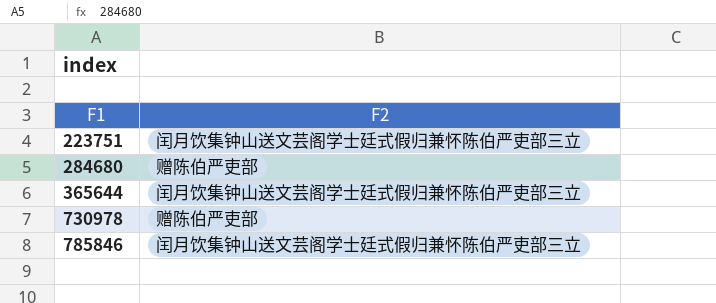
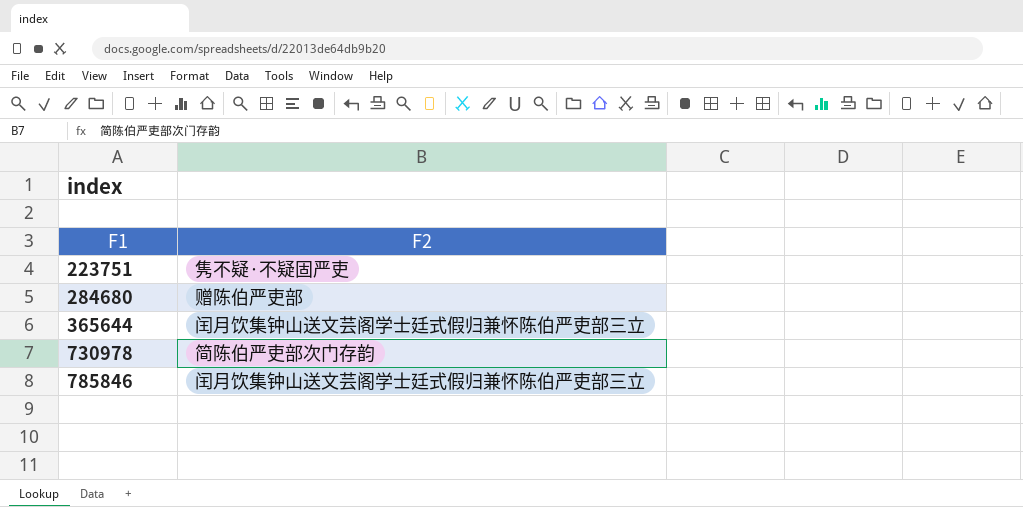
223751 | F2: 闰月饮集钟山送文芸阁学士廷式假归兼怀陈伯严吏部三立 -> 隽不疑·不疑固严吏
730978 | F2: 赠陈伯严吏部 -> 简陈伯严吏部次门存韵

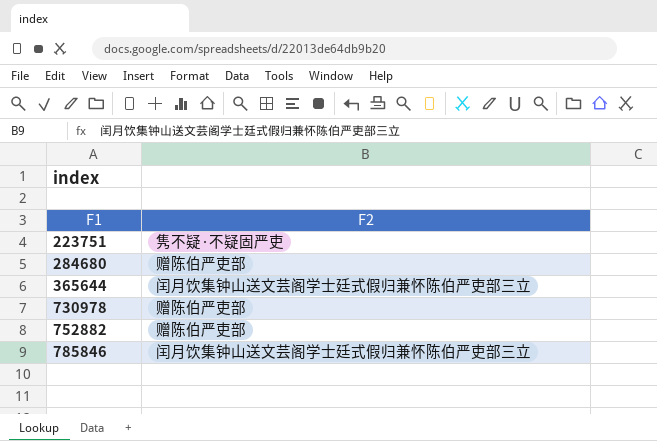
730978 | F2: 简陈伯严吏部次门存韵 -> 赠陈伯严吏部
row 752882: none -> 赠陈伯严吏部

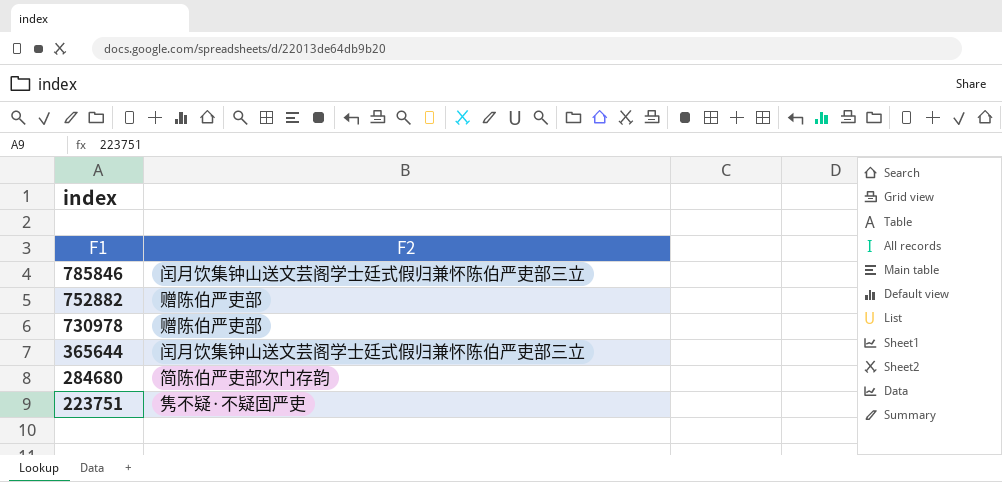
row order: F1 ascending -> F1 descending
284680 | F2: 赠陈伯严吏部 -> 简陈伯严吏部次门存韵

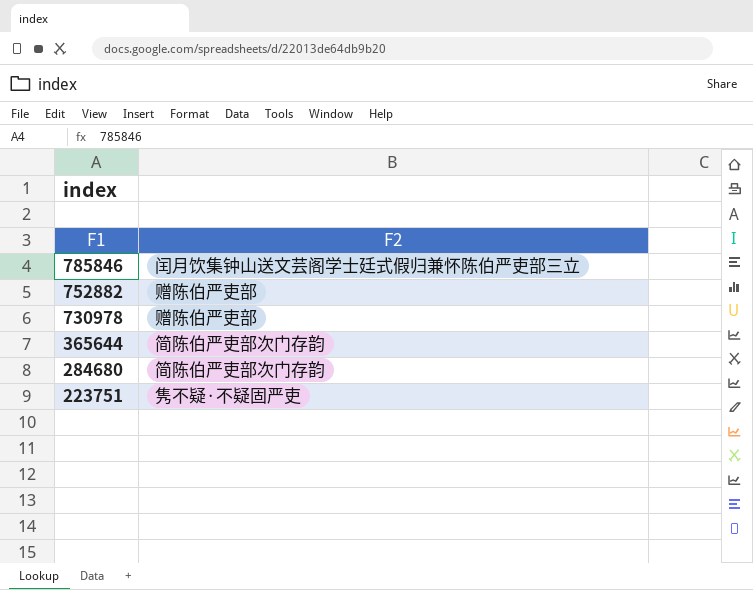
365644 | F2: 闰月饮集钟山送文芸阁学士廷式假归兼怀陈伯严吏部三立 -> 简陈伯严吏部次门存韵

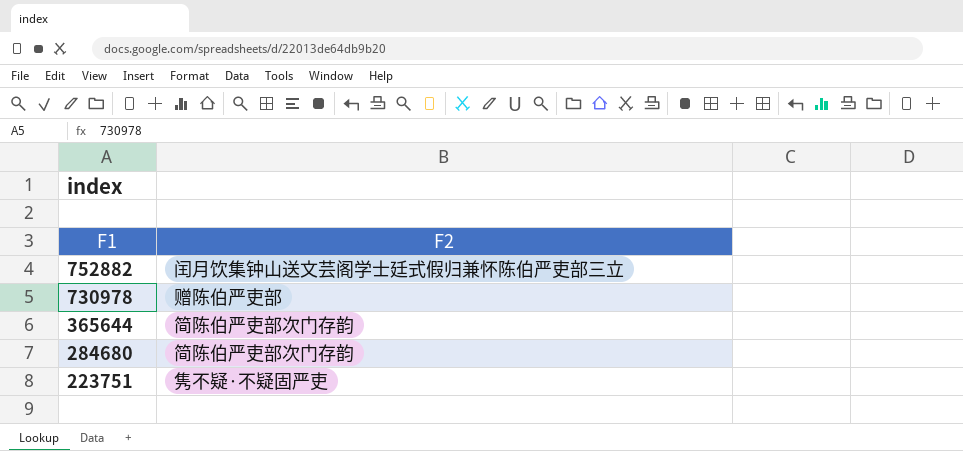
row 785846: 闰月饮集钟山送文芸阁学士廷式假归兼怀陈伯严吏部三立 -> none
752882 | F2: 赠陈伯严吏部 -> 闰月饮集钟山送文芸阁学士廷式假归兼怀陈伯严吏部三立

